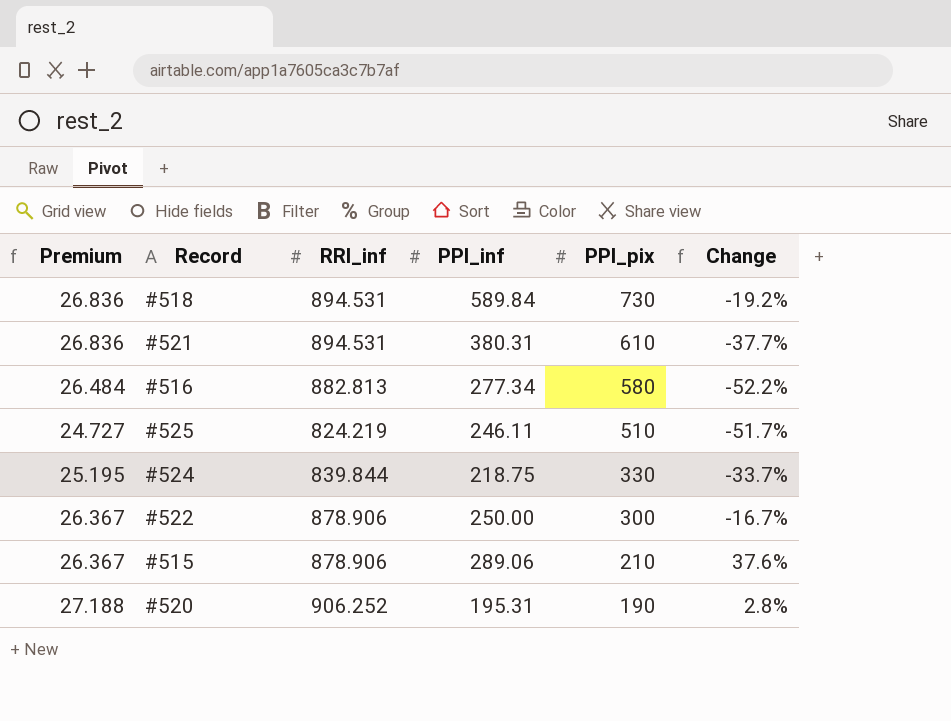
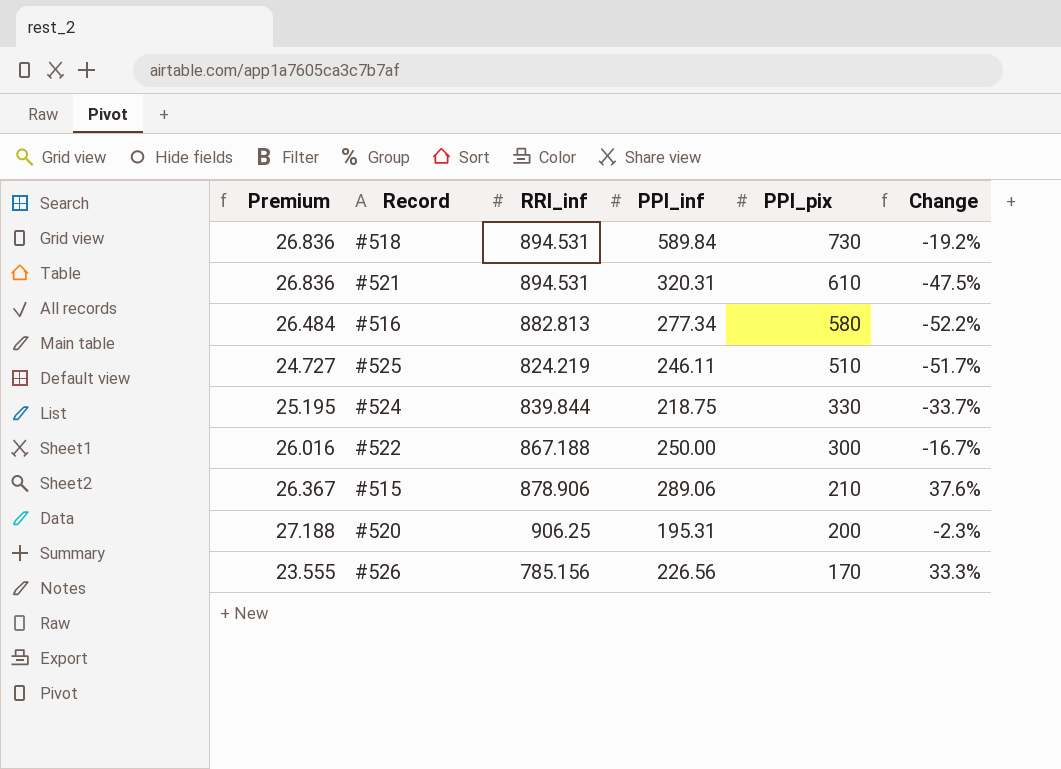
#521 | PPI_inf: 380.31 -> 320.31
#521 | Change: -37.7% -> -47.5%
#522 | Premium: 26.367 -> 26.016
#522 | RRI_inf: 878.906 -> 867.188
#520 | RRI_inf: 906.252 -> 906.25
#520 | PPI_pix: 190 -> 200
#520 | Change: 2.8% -> -2.3%
row #526: none -> 23.555 | 785.156 | 226.56 | 170 | 33.3%

